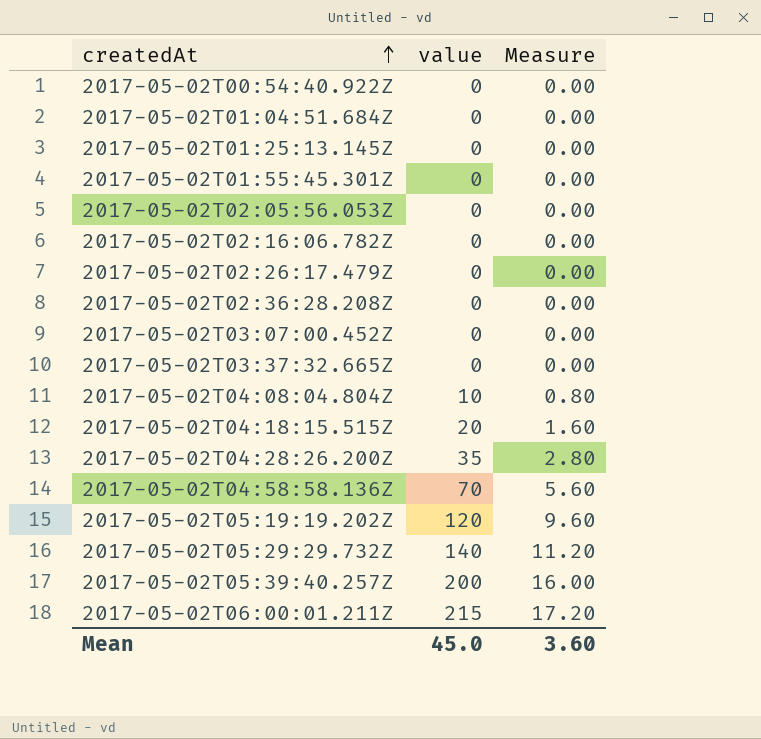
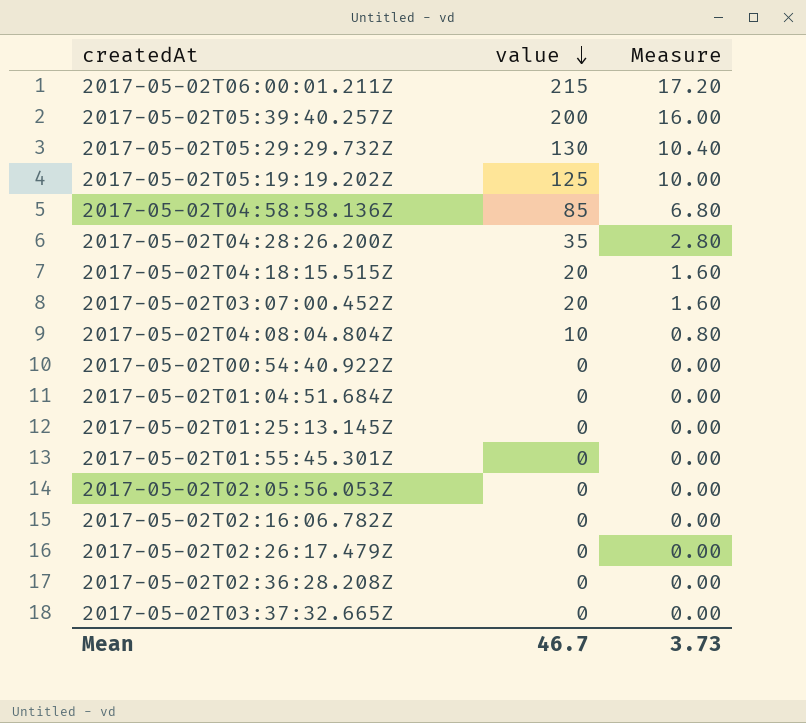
row order: createdAt ascending -> value descending
2017-05-02T05:29:29.732Z | value: 140 -> 130
2017-05-02T05:29:29.732Z | Measure: 11.20 -> 10.40
2017-05-02T05:19:19.202Z | value: 120 -> 125
2017-05-02T05:19:19.202Z | Measure: 9.60 -> 10.00
2017-05-02T04:58:58.136Z | value: 70 -> 85
2017-05-02T04:58:58.136Z | Measure: 5.60 -> 6.80
2017-05-02T03:07:00.452Z | value: 0 -> 20
2017-05-02T03:07:00.452Z | Measure: 0.00 -> 1.60
Mean | value: 45.0 -> 46.7
Mean | Measure: 3.60 -> 3.73

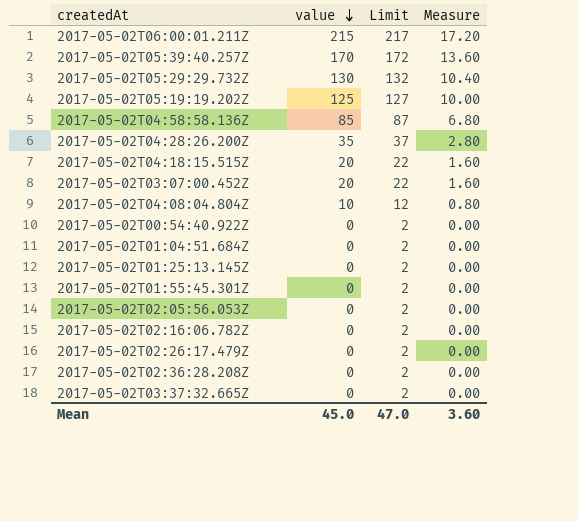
column Limit | formula: none -> [value] + 2
2017-05-02T05:39:40.257Z | value: 200 -> 170
2017-05-02T05:39:40.257Z | Measure: 16.00 -> 13.60
Mean | value: 46.7 -> 45.0
Mean | Measure: 3.73 -> 3.60

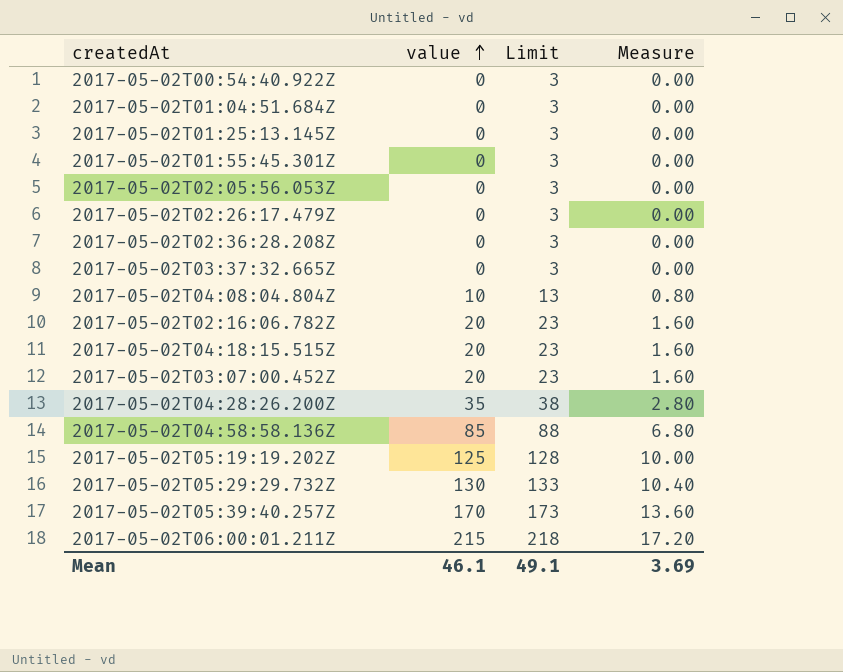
row order: value descending -> value ascending
column Limit | formula: [value] + 2 -> [value] + 3
2017-05-02T02:16:06.782Z | value: 0 -> 20
2017-05-02T02:16:06.782Z | Measure: 0.00 -> 1.60
Mean | value: 45.0 -> 46.1
Mean | Limit: 47.0 -> 49.1
Mean | Measure: 3.60 -> 3.69

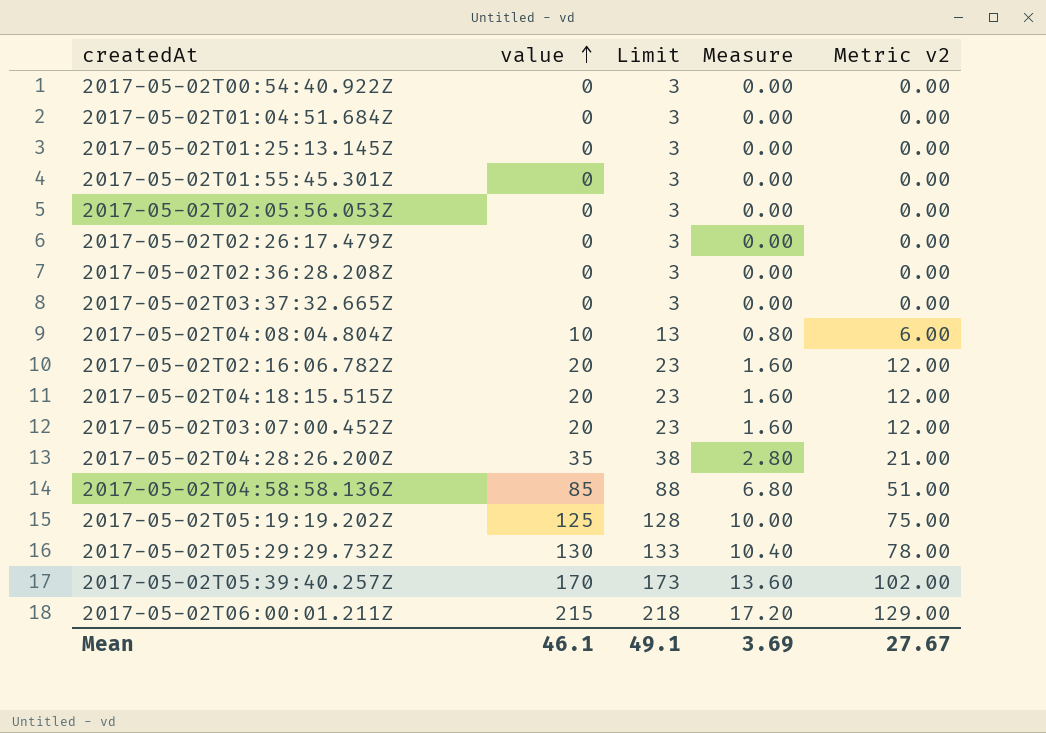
column Metric v2 | formula: none -> [value] * 0.6

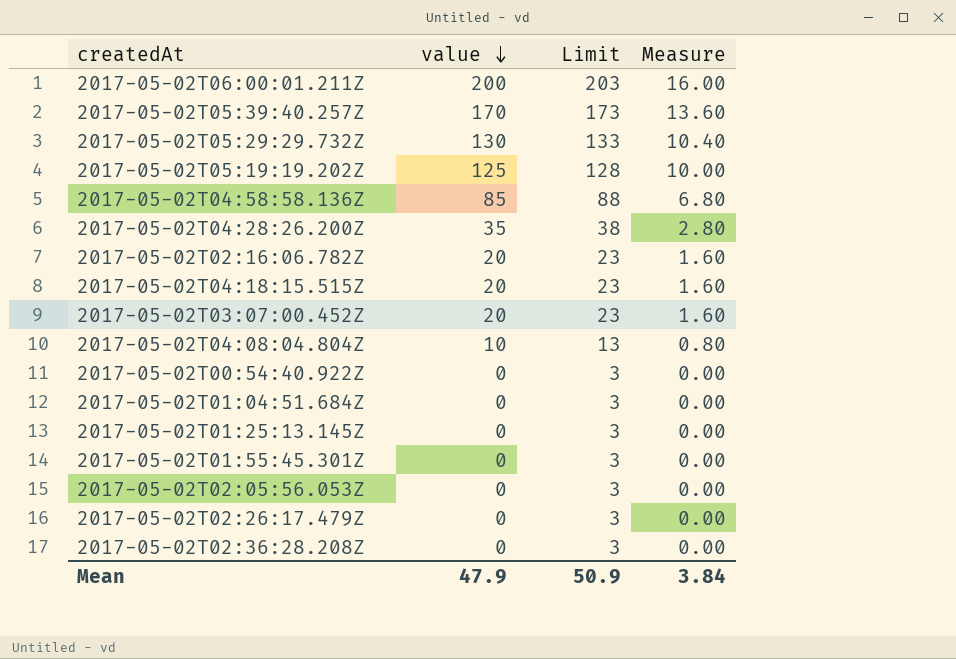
row order: value ascending -> value descending
column Metric v2 | formula: [value] * 0.6 -> none
row 2017-05-02T03:37:32.665Z: 0 | 3 | 0.00 | 0.00 -> none
2017-05-02T06:00:01.211Z | value: 215 -> 200
2017-05-02T06:00:01.211Z | Limit: 218 -> 203
2017-05-02T06:00:01.211Z | Measure: 17.20 -> 16.00
Mean | value: 46.1 -> 47.9
Mean | Limit: 49.1 -> 50.9
Mean | Measure: 3.69 -> 3.84

